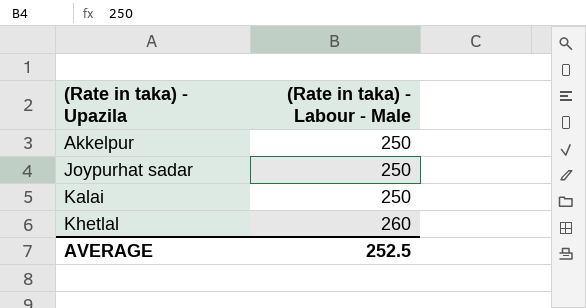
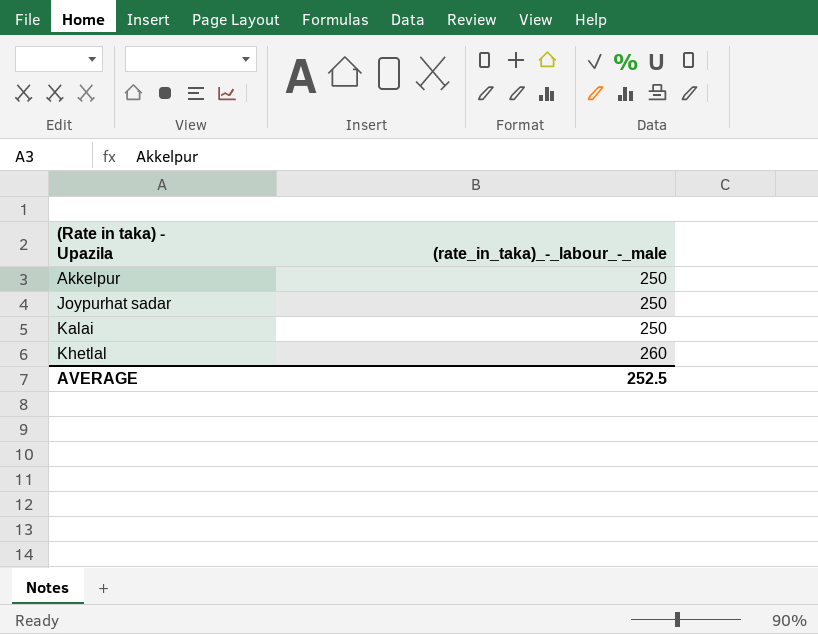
column name: (Rate in taka) - Labour - Male -> (rate_in_taka)_-_labour_-_male

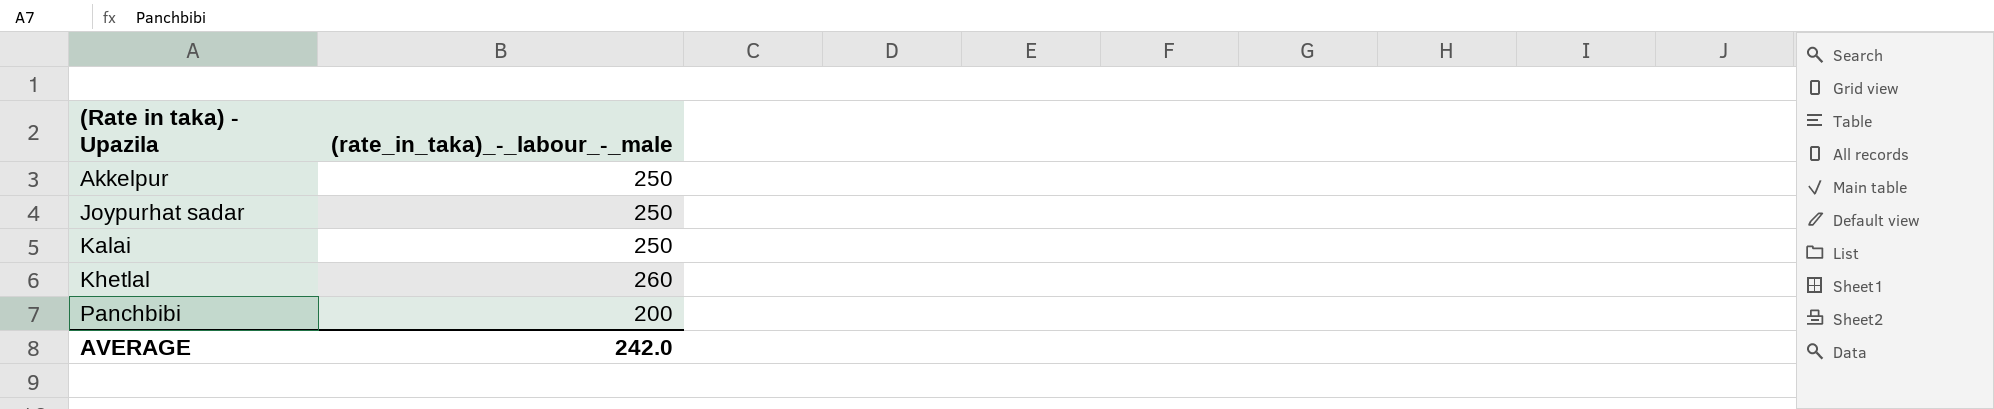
row Panchbibi: none -> 200
AVERAGE | (rate_in_taka)_-_labour_-_male: 252.5 -> 242.0

